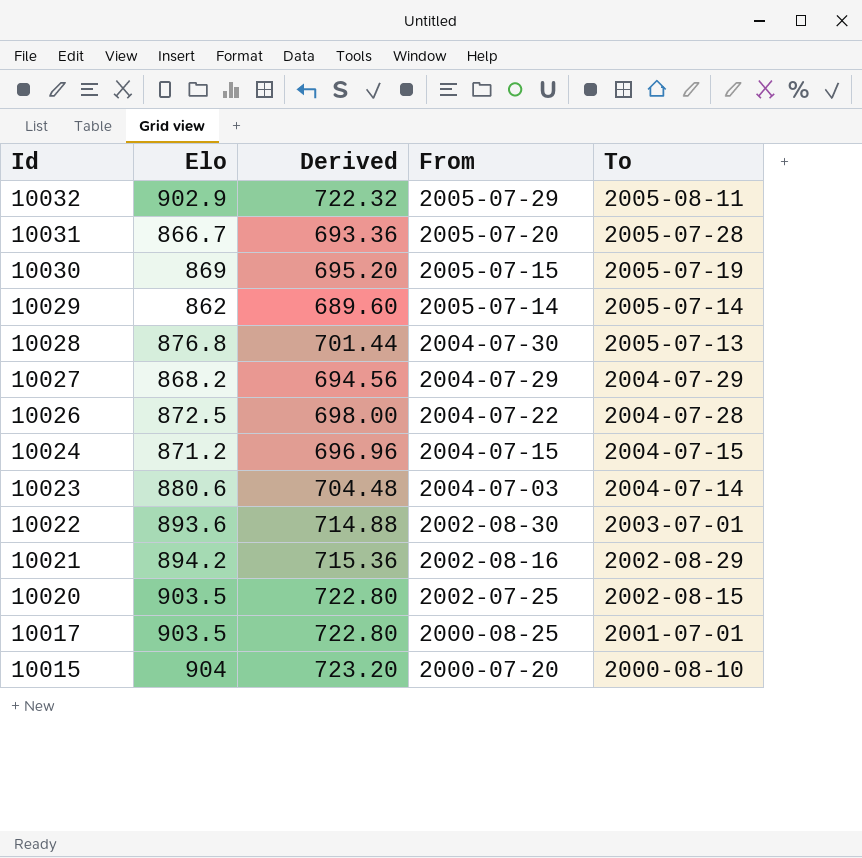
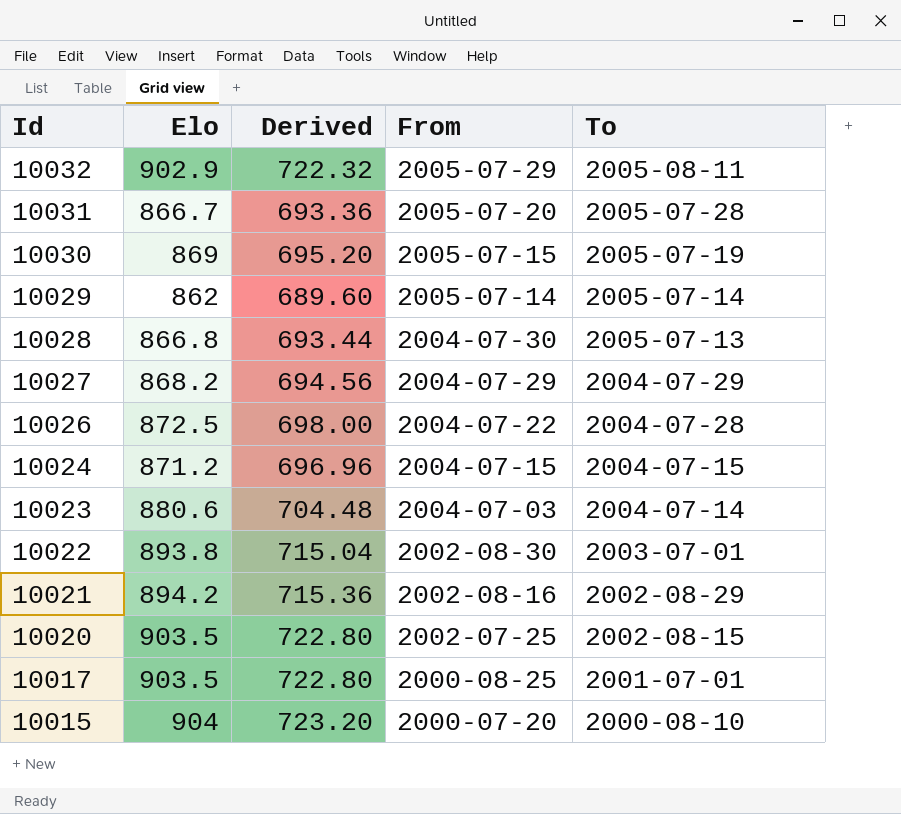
10028 | Elo: 876.8 -> 866.8
10028 | Derived: 701.44 -> 693.44
10022 | Elo: 893.6 -> 893.8
10022 | Derived: 714.88 -> 715.04

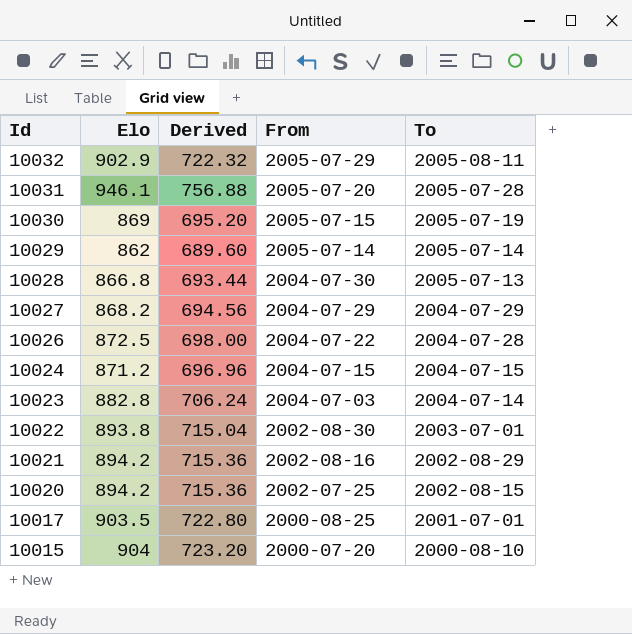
10031 | Elo: 866.7 -> 946.1
10031 | Derived: 693.36 -> 756.88
10023 | Elo: 880.6 -> 882.8
10023 | Derived: 704.48 -> 706.24
10020 | Elo: 903.5 -> 894.2
10020 | Derived: 722.80 -> 715.36

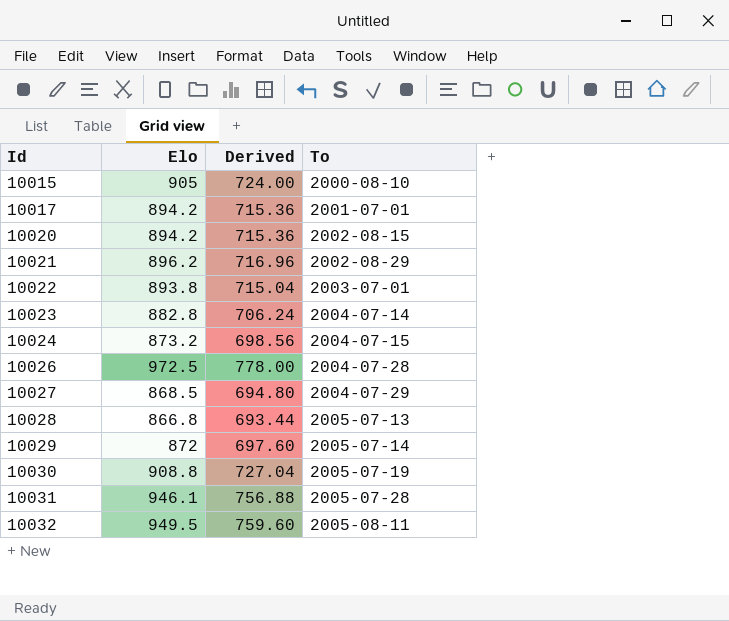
row order: Id descending -> Id ascending
column From | position: 4 -> none
10015 | Elo: 904 -> 905
10015 | Derived: 723.20 -> 724.00
10017 | Elo: 903.5 -> 894.2
10017 | Derived: 722.80 -> 715.36
10021 | Elo: 894.2 -> 896.2
10021 | Derived: 715.36 -> 716.96
10024 | Elo: 871.2 -> 873.2
10024 | Derived: 696.96 -> 698.56
10026 | Elo: 872.5 -> 972.5
10026 | Derived: 698.00 -> 778.00
10027 | Elo: 868.2 -> 868.5
10027 | Derived: 694.56 -> 694.80
10029 | Elo: 862 -> 872
10029 | Derived: 689.60 -> 697.60
10030 | Elo: 869 -> 908.8
10030 | Derived: 695.20 -> 727.04
10032 | Elo: 902.9 -> 949.5
10032 | Derived: 722.32 -> 759.60

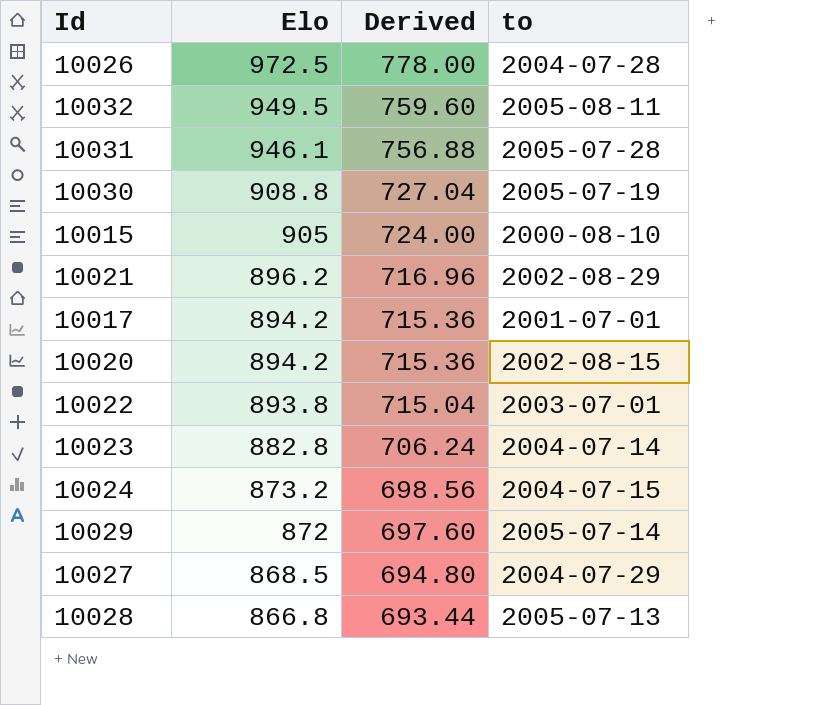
row order: Id ascending -> Elo descending
column name: To -> to

